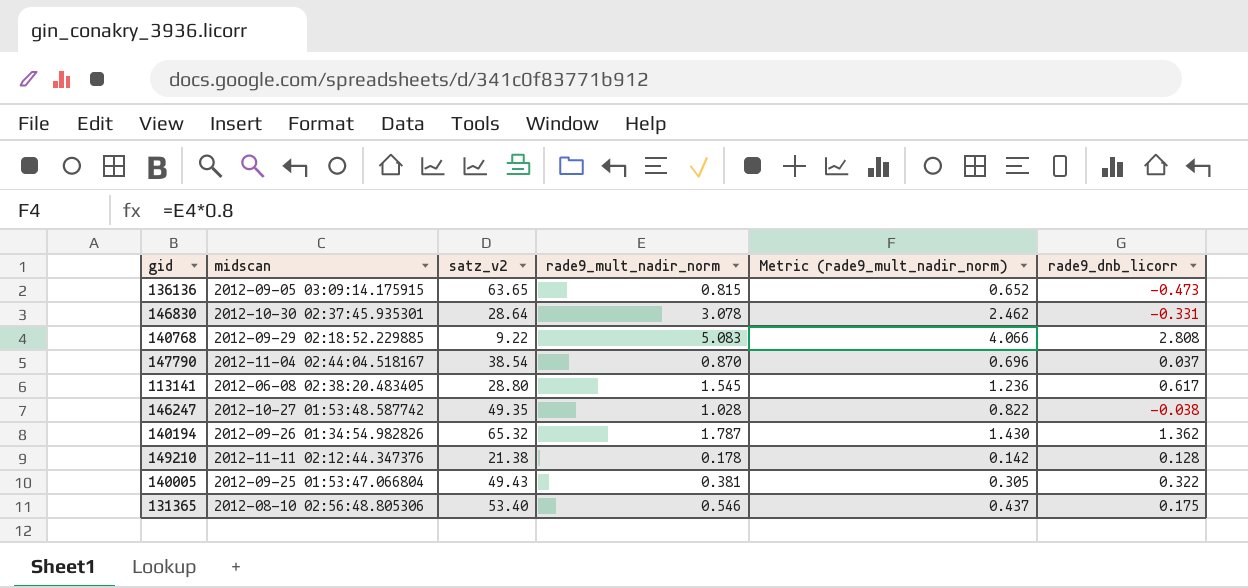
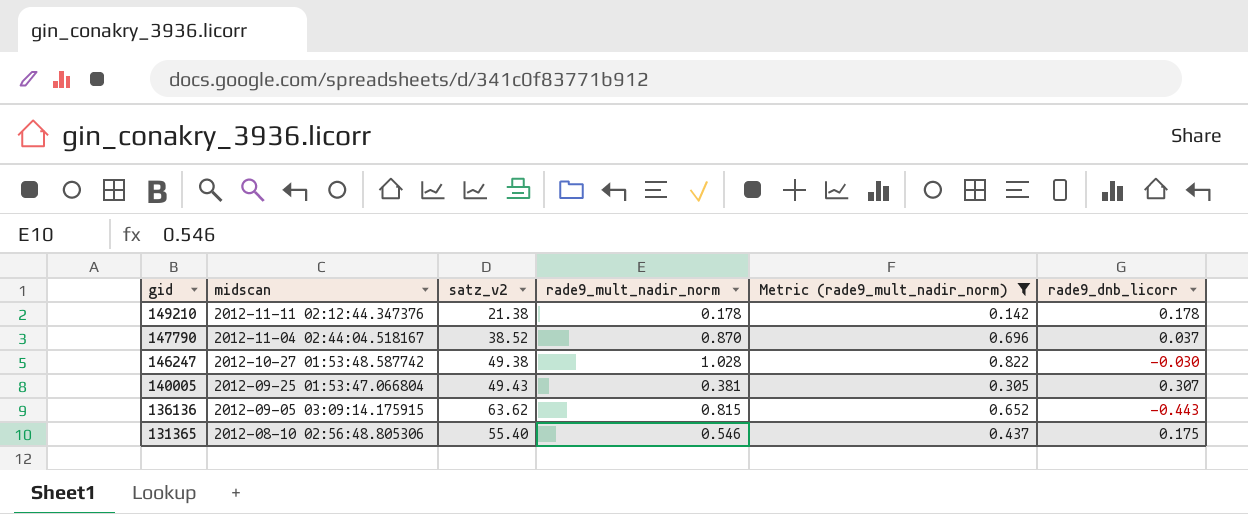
filter: none -> Metric (rade9_mult_nadir_norm) <= 0.822
row order: none -> gid descending
149210 | rade9_dnb_licorr: 0.128 -> 0.178
147790 | satz_v2: 38.54 -> 38.52
146247 | satz_v2: 49.35 -> 49.38
146247 | rade9_dnb_licorr: -0.038 -> -0.030
140005 | rade9_dnb_licorr: 0.322 -> 0.307
136136 | satz_v2: 63.65 -> 63.62
136136 | rade9_dnb_licorr: -0.473 -> -0.443
131365 | satz_v2: 53.40 -> 55.40

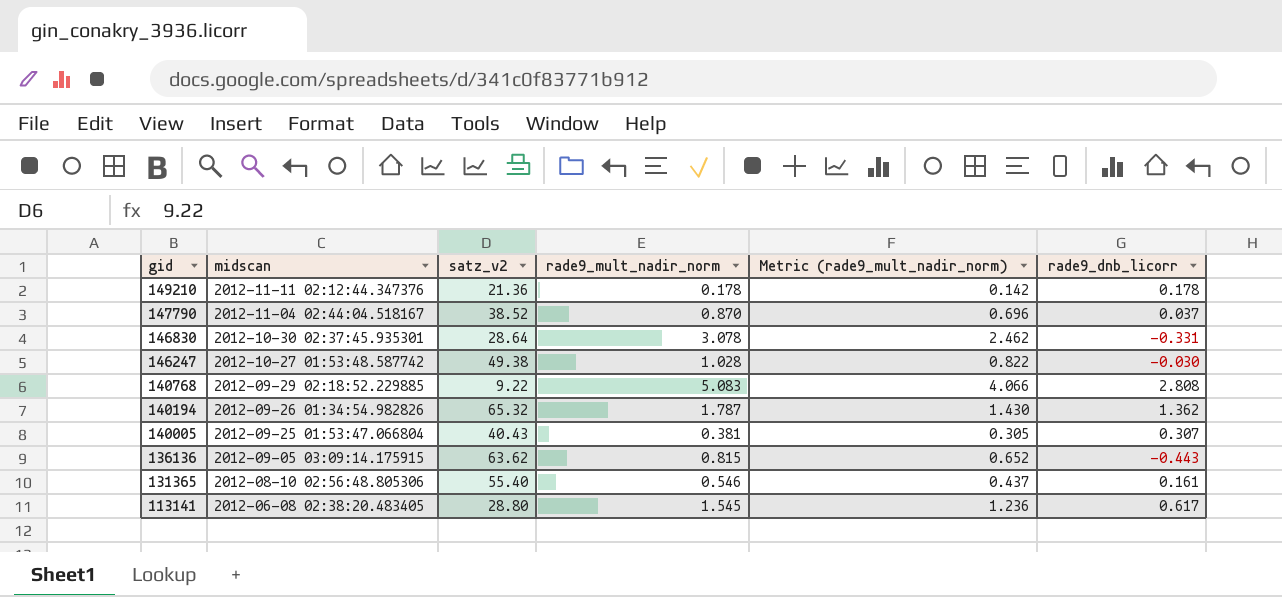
filter: Metric (rade9_mult_nadir_norm) <= 0.822 -> none
149210 | satz_v2: 21.38 -> 21.36
140005 | satz_v2: 49.43 -> 40.43
131365 | rade9_dnb_licorr: 0.175 -> 0.161

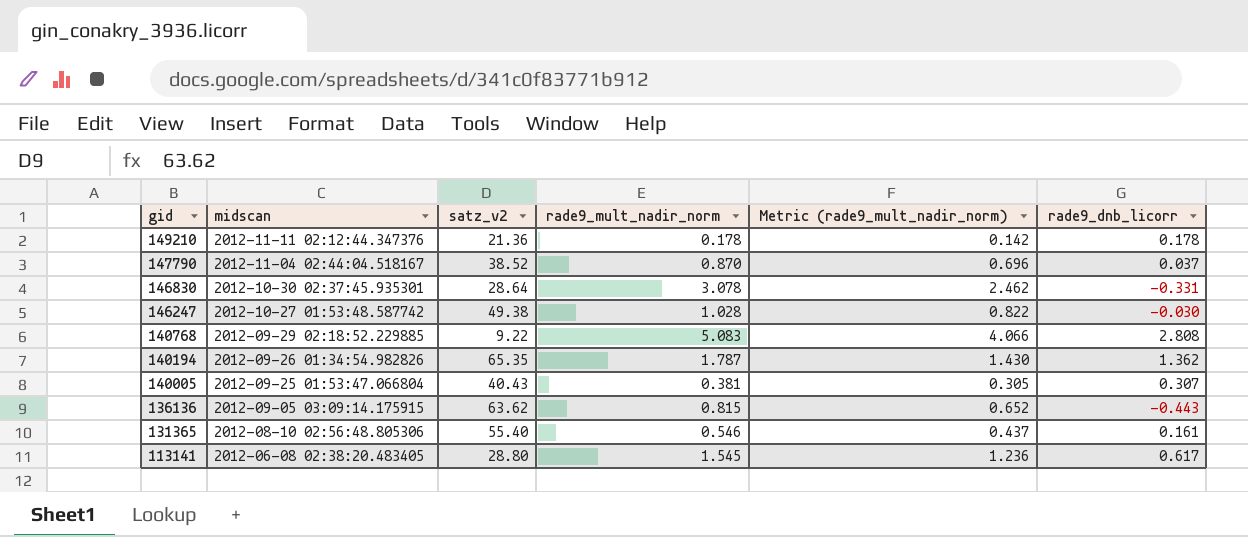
140194 | satz_v2: 65.32 -> 65.35

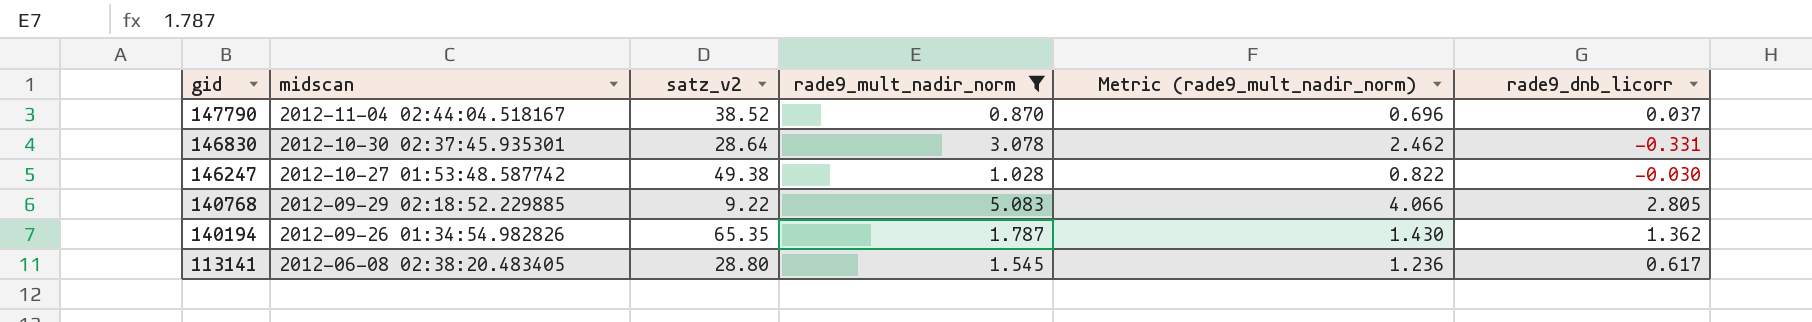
filter: none -> rade9_mult_nadir_norm >= 0.870
140768 | rade9_dnb_licorr: 2.808 -> 2.805

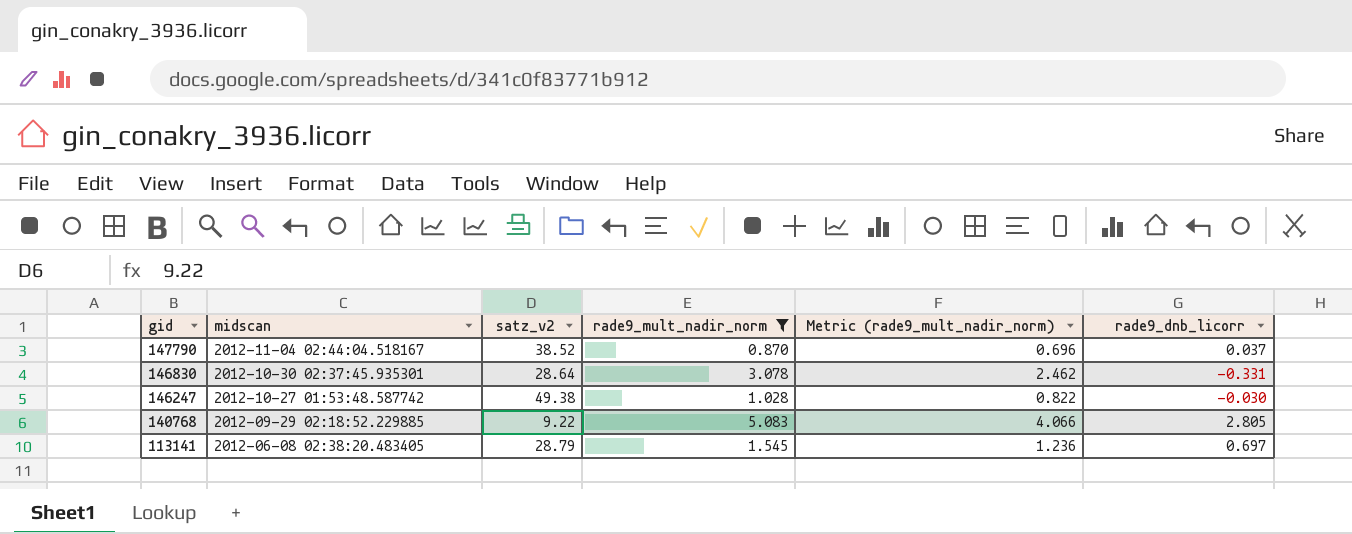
row 140194: 2012-09-26 01:34:54.982826 | 65.35 | 1.787 | 1.430 | 1.362 -> none
113141 | satz_v2: 28.80 -> 28.79
113141 | rade9_dnb_licorr: 0.617 -> 0.697

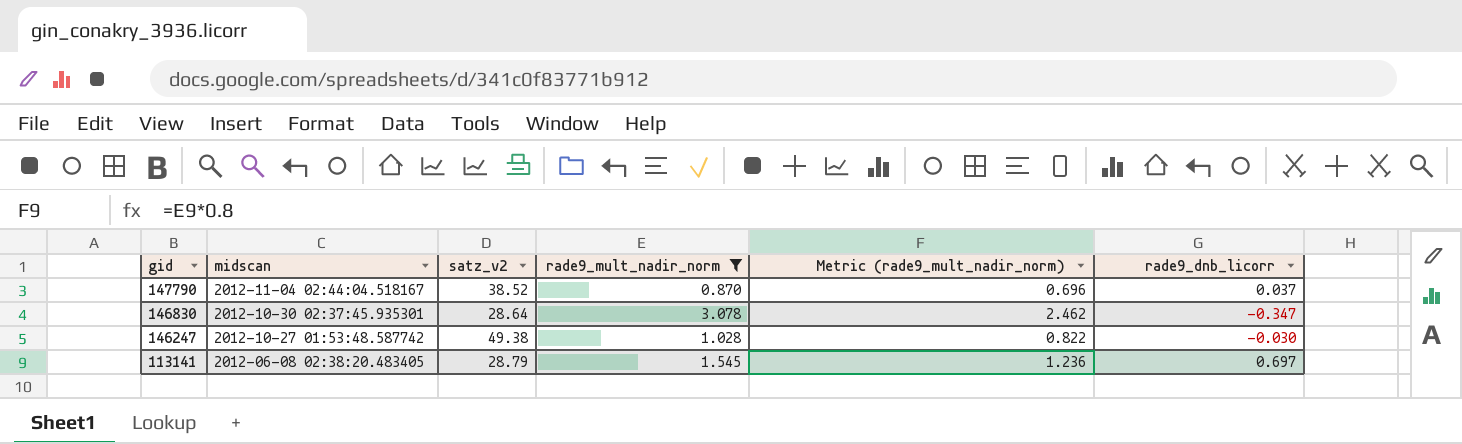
row 140768: 2012-09-29 02:18:52.229885 | 9.22 | 5.083 | 4.066 | 2.805 -> none
146830 | rade9_dnb_licorr: -0.331 -> -0.347

